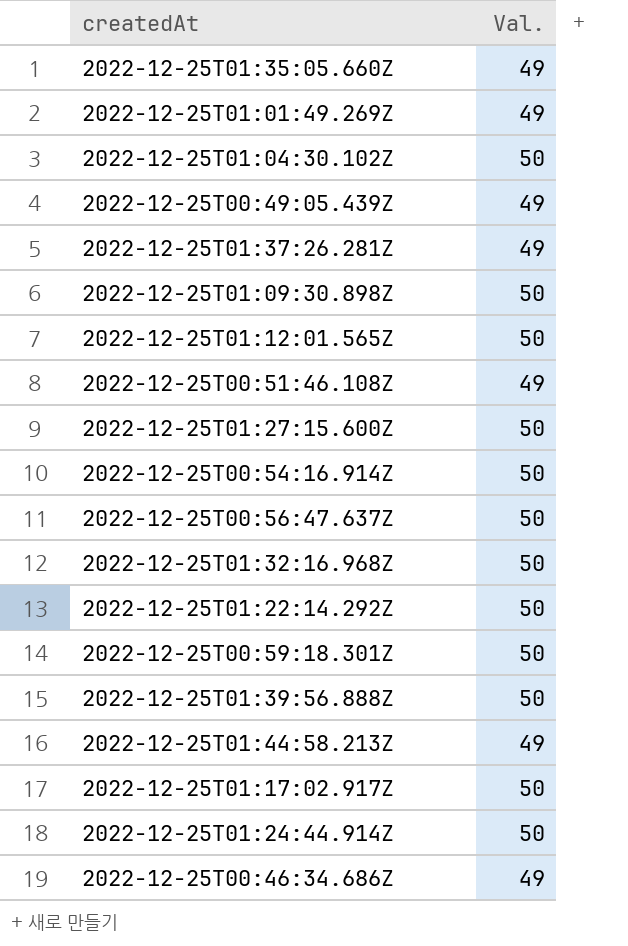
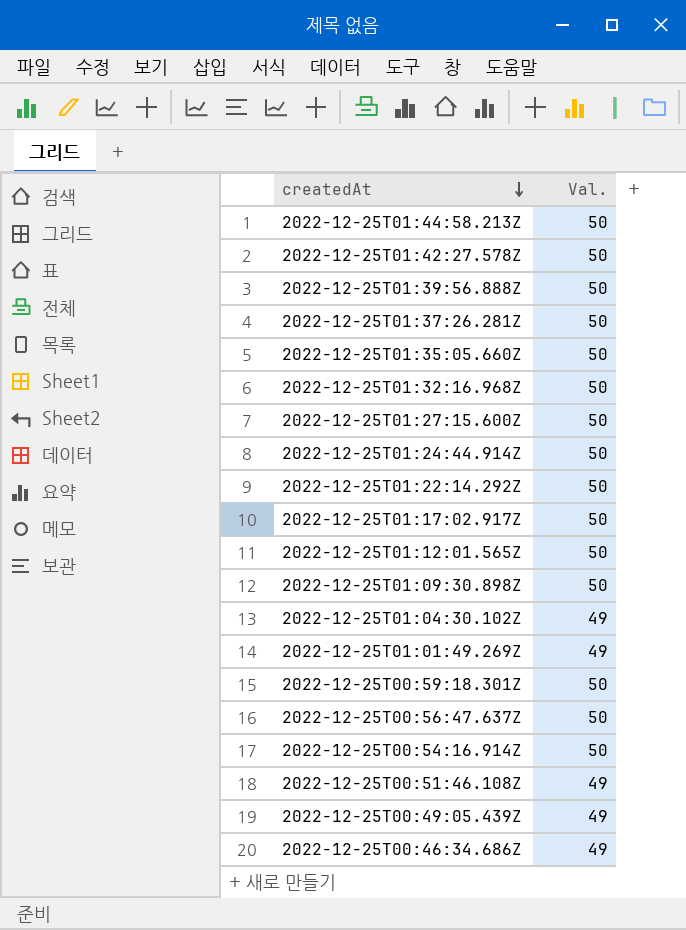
row order: none -> createdAt descending
2022-12-25T01:44:58.213Z | Val.: 49 -> 50
row 2022-12-25T01:42:27.578Z: none -> 50
2022-12-25T01:37:26.281Z | Val.: 49 -> 50
2022-12-25T01:35:05.660Z | Val.: 49 -> 50
2022-12-25T01:04:30.102Z | Val.: 50 -> 49

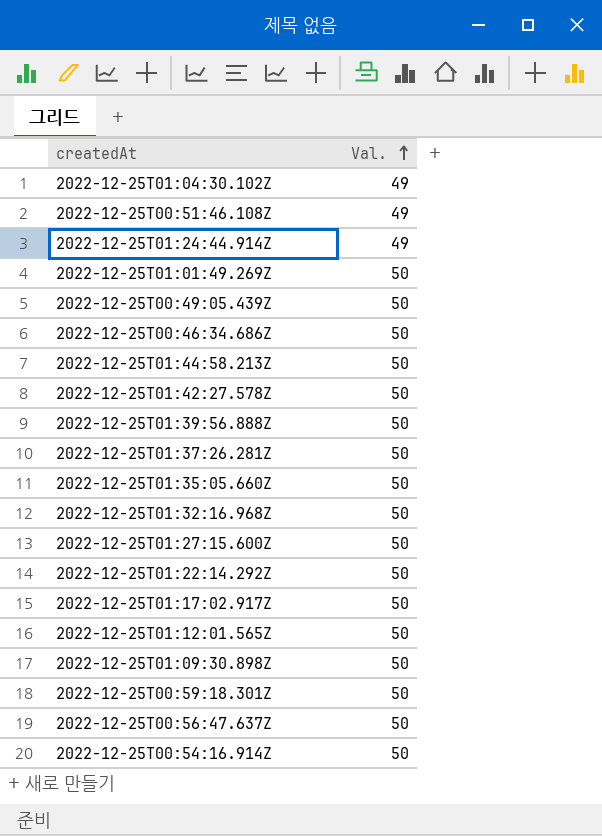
row order: createdAt descending -> Val. ascending
2022-12-25T01:24:44.914Z | Val.: 50 -> 49
2022-12-25T01:01:49.269Z | Val.: 49 -> 50
2022-12-25T00:49:05.439Z | Val.: 49 -> 50
2022-12-25T00:46:34.686Z | Val.: 49 -> 50

